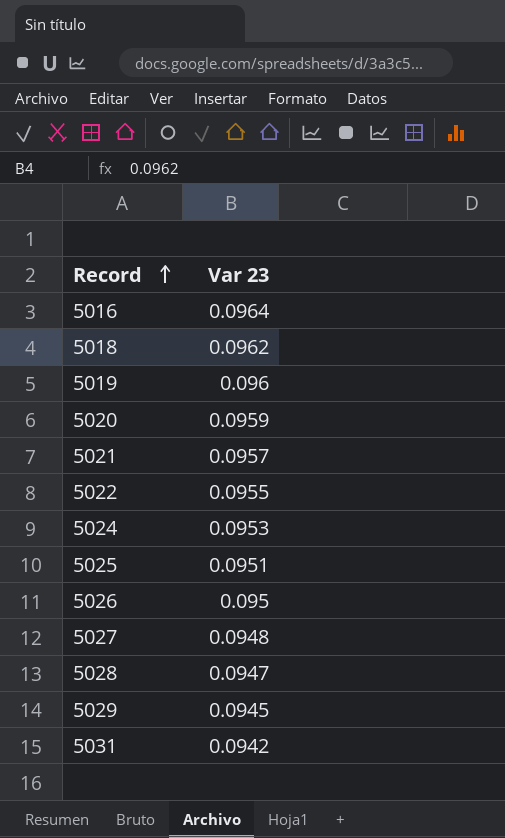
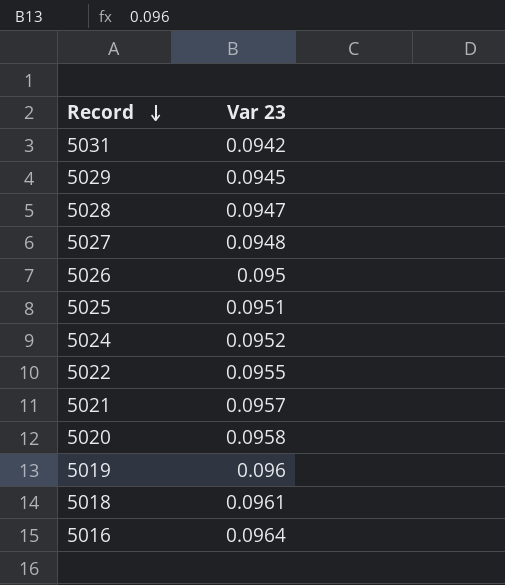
row order: Record ascending -> Record descending
5024 | Var 23: 0.0953 -> 0.0952
5020 | Var 23: 0.0959 -> 0.0958
5018 | Var 23: 0.0962 -> 0.0961

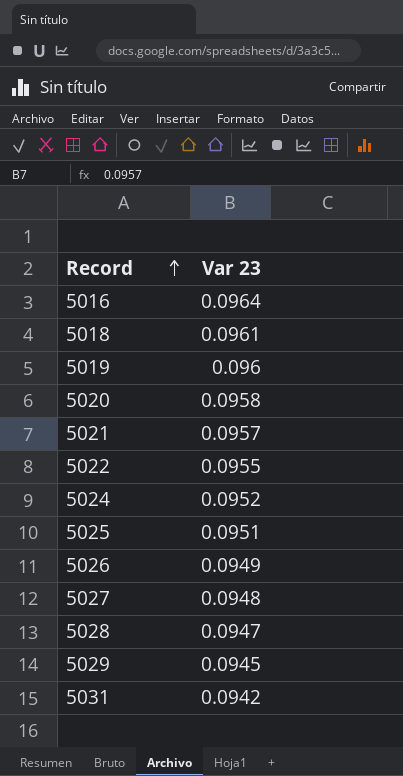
row order: Record descending -> Record ascending
5026 | Var 23: 0.095 -> 0.0949

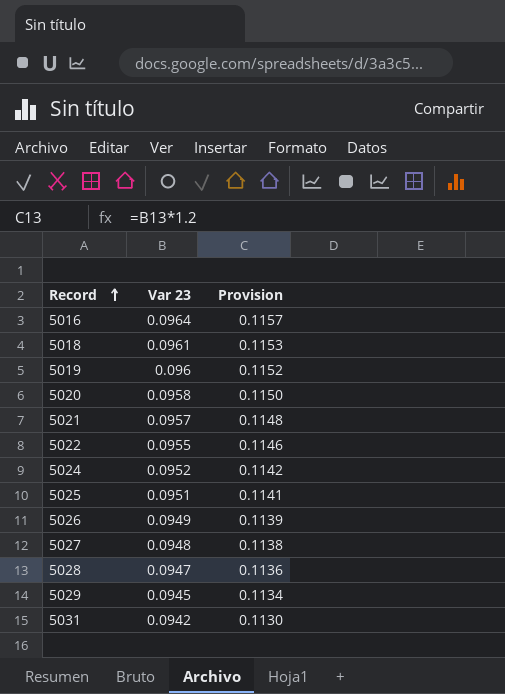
column Provision | formula: none -> [Var 23] * 1.2

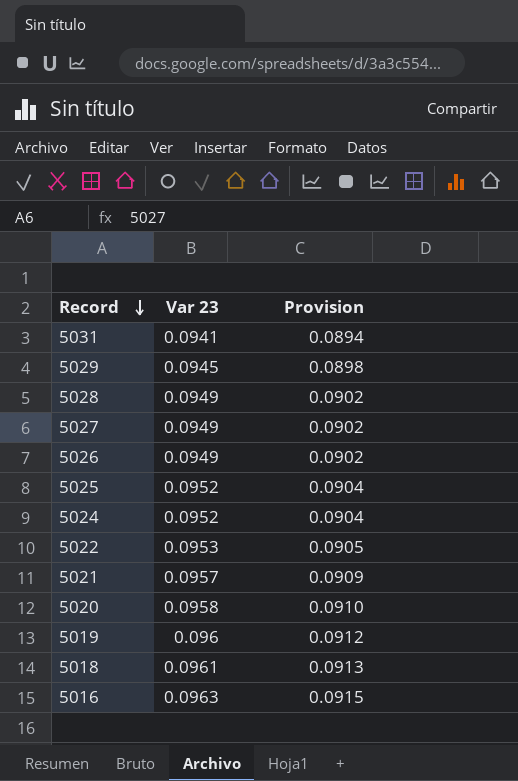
row order: Record ascending -> Record descending
column Provision | formula: [Var 23] * 1.2 -> [Var 23] * 0.95
5031 | Var 23: 0.0942 -> 0.0941
5028 | Var 23: 0.0947 -> 0.0949
5027 | Var 23: 0.0948 -> 0.0949
5025 | Var 23: 0.0951 -> 0.0952
5022 | Var 23: 0.0955 -> 0.0953
5016 | Var 23: 0.0964 -> 0.0963

